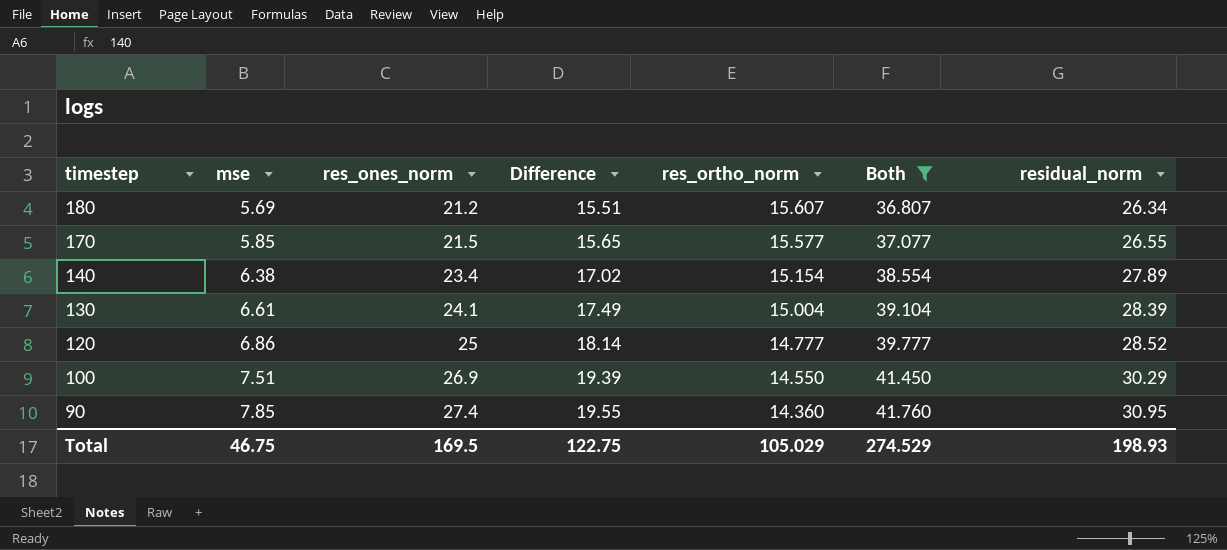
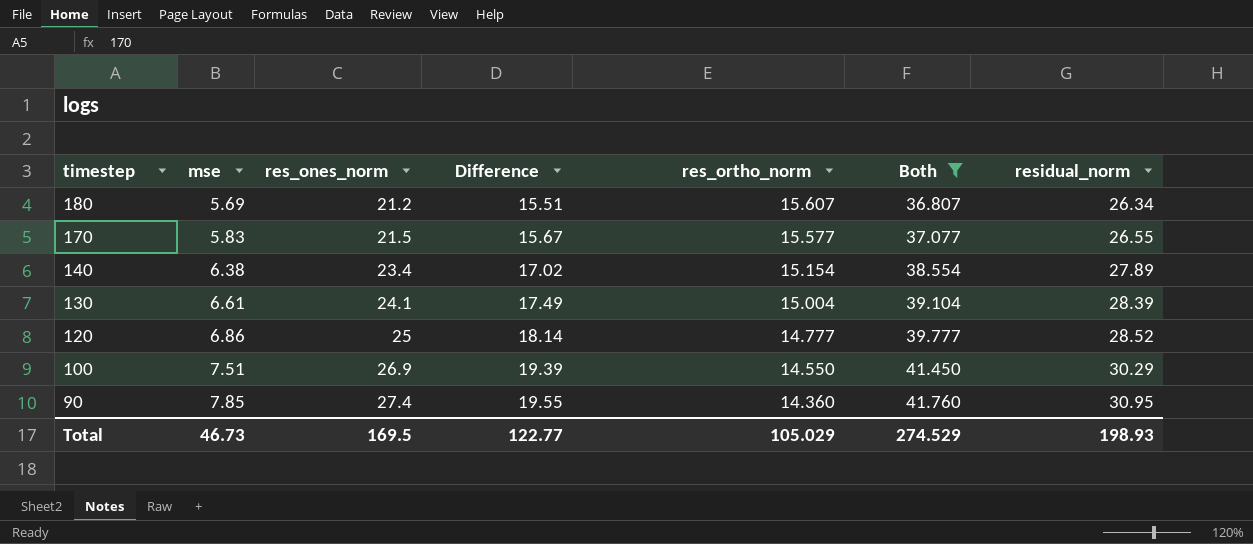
170 | mse: 5.85 -> 5.83
170 | Difference: 15.65 -> 15.67
Total | mse: 46.75 -> 46.73
Total | Difference: 122.75 -> 122.77

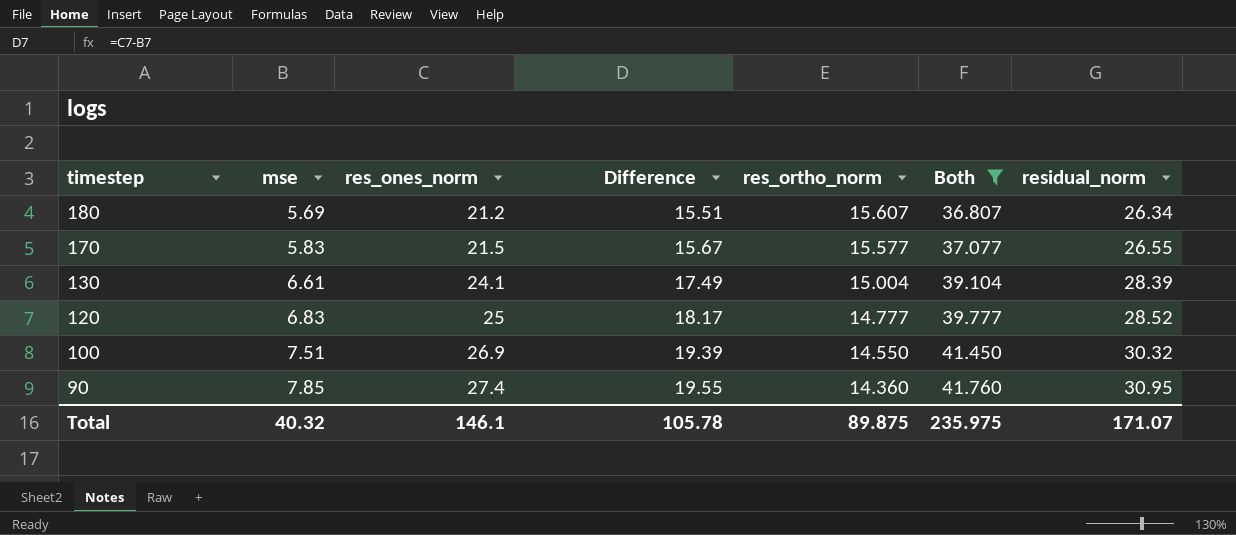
row 140: 6.38 | 23.4 | 17.02 | 15.154 | 38.554 | 27.89 -> none
120 | mse: 6.86 -> 6.83
120 | Difference: 18.14 -> 18.17
100 | residual_norm: 30.29 -> 30.32
Total | mse: 46.73 -> 40.32
Total | res_ones_norm: 169.5 -> 146.1
Total | Difference: 122.77 -> 105.78
Total | res_ortho_norm: 105.029 -> 89.875
Total | Both: 274.529 -> 235.975
Total | residual_norm: 198.93 -> 171.07

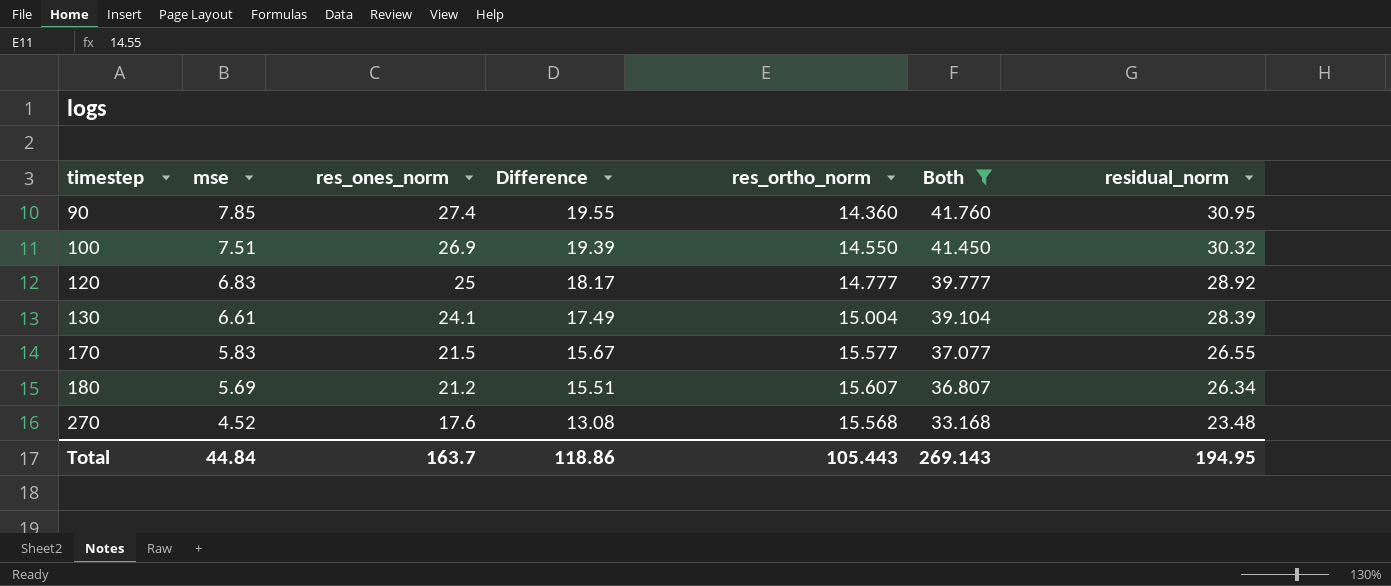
row order: timestep descending -> timestep ascending
120 | residual_norm: 28.52 -> 28.92
row 270: none -> 4.52 | 17.6 | 13.08 | 15.568 | 33.168 | 23.48
Total | mse: 40.32 -> 44.84
Total | res_ones_norm: 146.1 -> 163.7
Total | Difference: 105.78 -> 118.86
Total | res_ortho_norm: 89.875 -> 105.443
Total | Both: 235.975 -> 269.143
Total | residual_norm: 171.07 -> 194.95

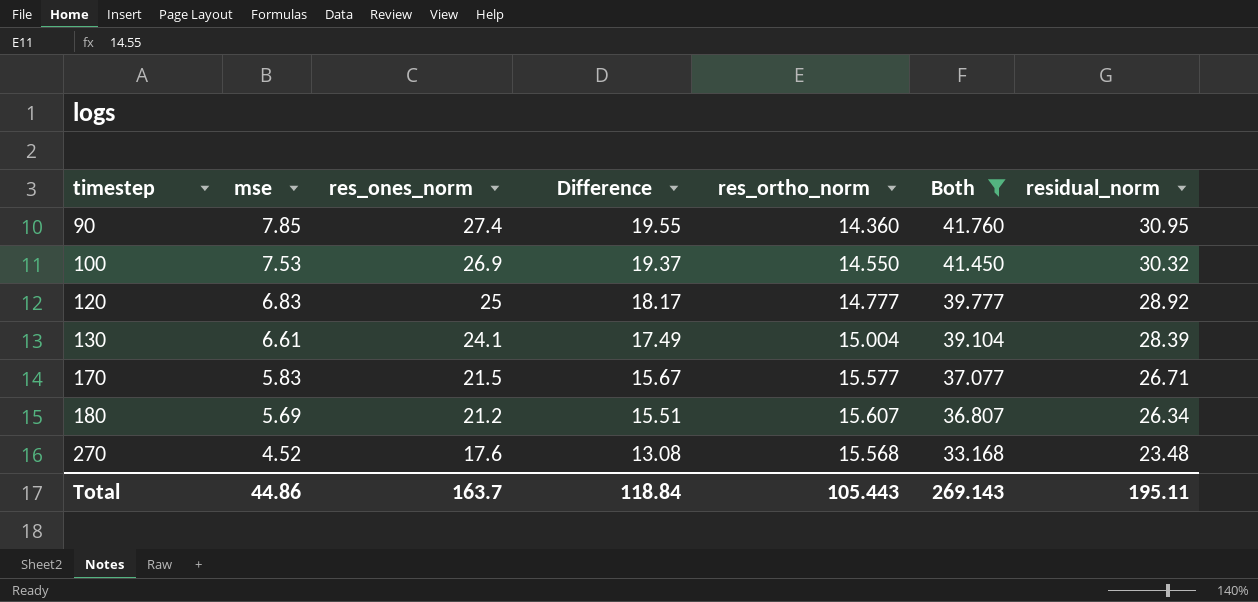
100 | mse: 7.51 -> 7.53
100 | Difference: 19.39 -> 19.37
170 | residual_norm: 26.55 -> 26.71
Total | mse: 44.84 -> 44.86
Total | Difference: 118.86 -> 118.84
Total | residual_norm: 194.95 -> 195.11

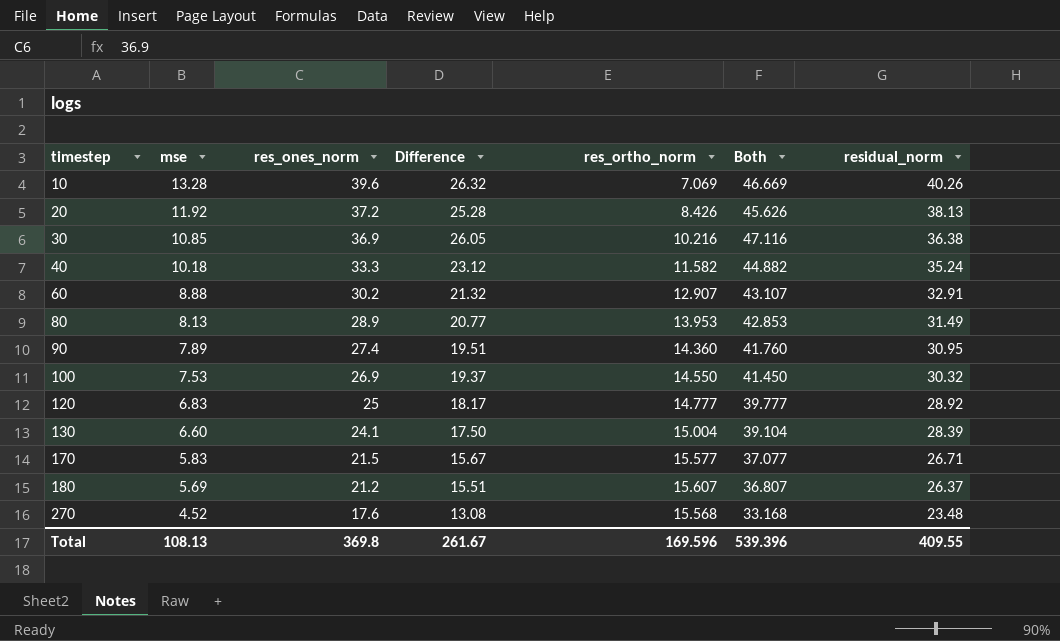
filter: Both <= 41.760 -> none
90 | mse: 7.85 -> 7.89
90 | Difference: 19.55 -> 19.51
130 | mse: 6.61 -> 6.60
130 | Difference: 17.49 -> 17.50
180 | residual_norm: 26.34 -> 26.37
Total | mse: 44.86 -> 108.13
Total | res_ones_norm: 163.7 -> 369.8
Total | Difference: 118.84 -> 261.67
Total | res_ortho_norm: 105.443 -> 169.596
Total | Both: 269.143 -> 539.396
Total | residual_norm: 195.11 -> 409.55

